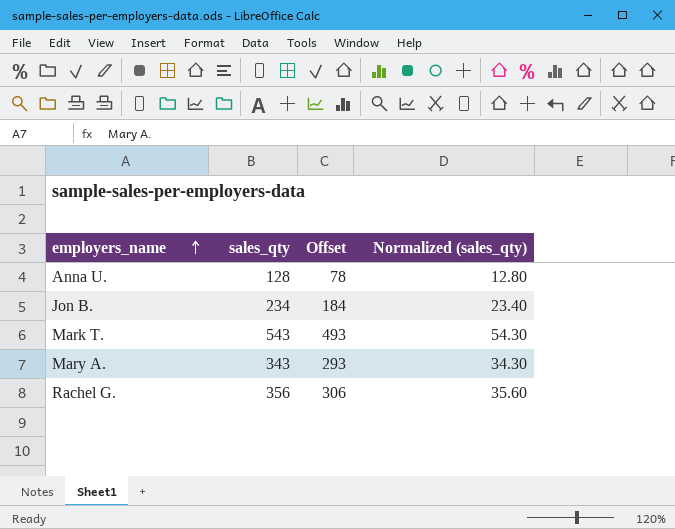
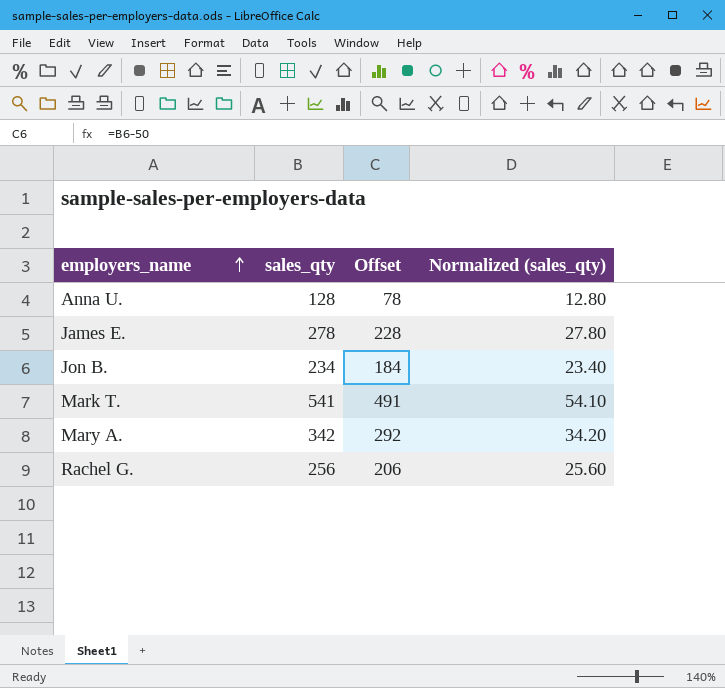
row James E.: none -> 278 | 228 | 27.80
Mark T. | sales_qty: 543 -> 541
Mark T. | Offset: 493 -> 491
Mark T. | Normalized (sales_qty): 54.30 -> 54.10
Mary A. | sales_qty: 343 -> 342
Mary A. | Offset: 293 -> 292
Mary A. | Normalized (sales_qty): 34.30 -> 34.20
Rachel G. | sales_qty: 356 -> 256
Rachel G. | Offset: 306 -> 206
Rachel G. | Normalized (sales_qty): 35.60 -> 25.60

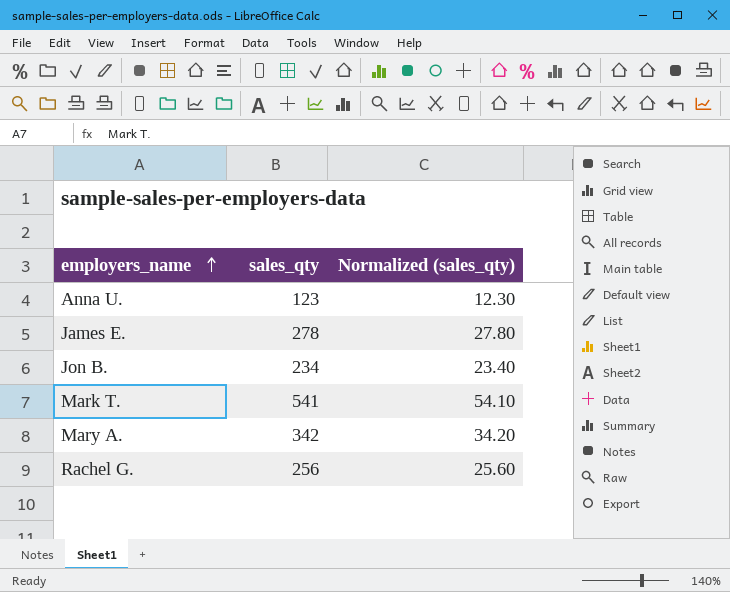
column Offset | formula: [sales_qty] - 50 -> none
Anna U. | sales_qty: 128 -> 123
Anna U. | Normalized (sales_qty): 12.80 -> 12.30

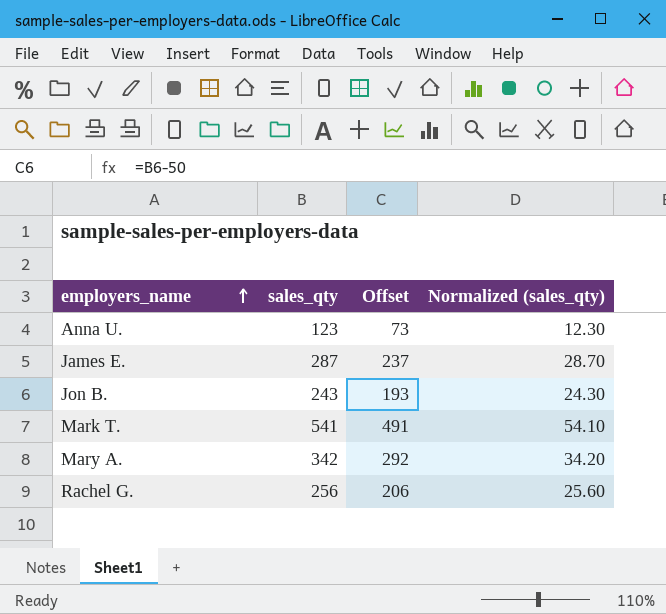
column Offset | formula: none -> [sales_qty] - 50
James E. | sales_qty: 278 -> 287
James E. | Normalized (sales_qty): 27.80 -> 28.70
Jon B. | sales_qty: 234 -> 243
Jon B. | Normalized (sales_qty): 23.40 -> 24.30

